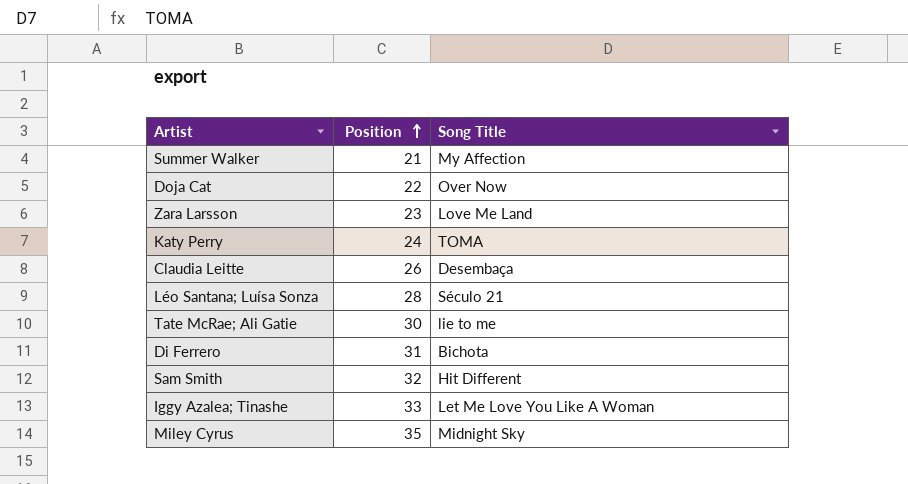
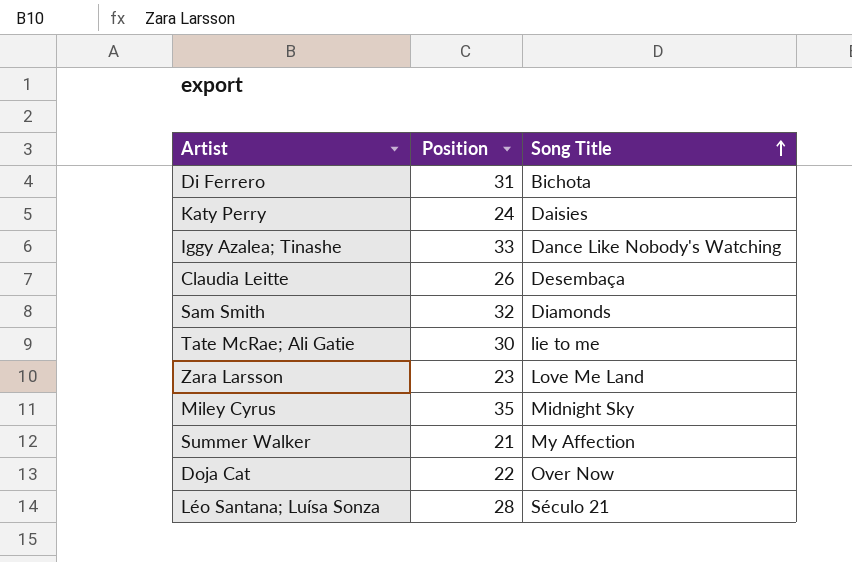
row order: Position ascending -> Song Title ascending
Katy Perry | Song Title: TOMA -> Daisies
Iggy Azalea; Tinashe | Song Title: Let Me Love You Like A Woman -> Dance Like Nobody's Watching
Sam Smith | Song Title: Hit Different -> Diamonds

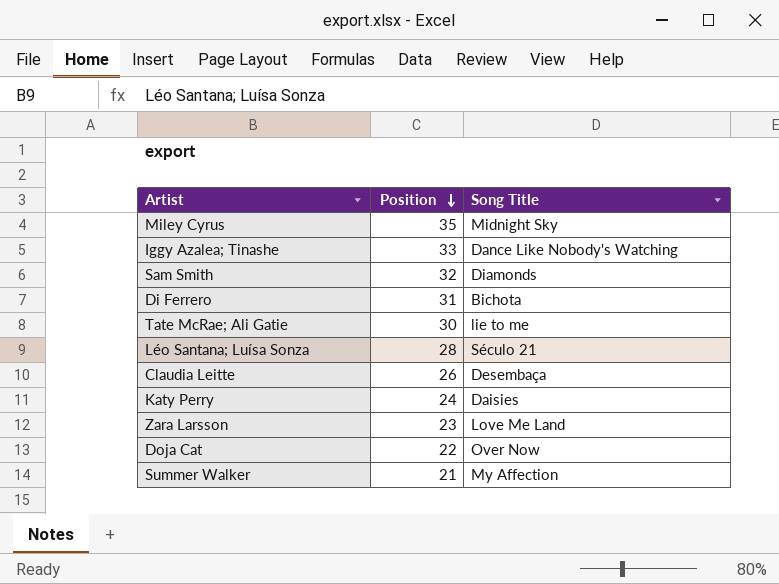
row order: Song Title ascending -> Position descending

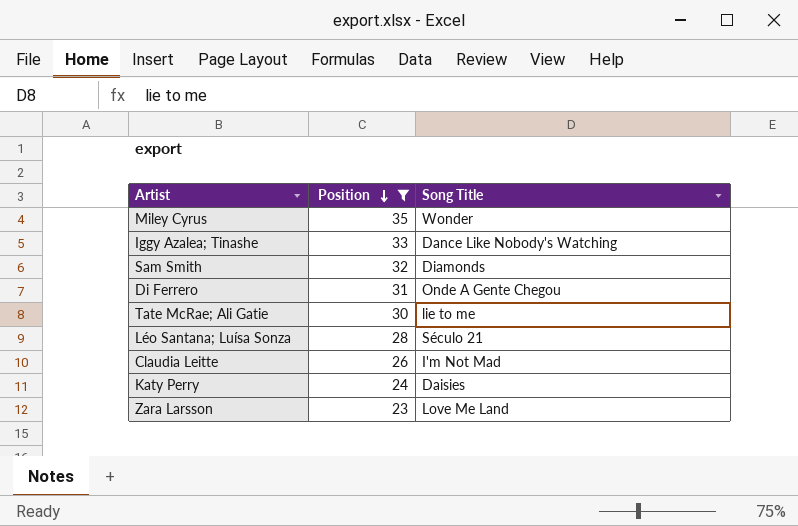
filter: none -> Position >= 23
Miley Cyrus | Song Title: Midnight Sky -> Wonder
Di Ferrero | Song Title: Bichota -> Onde A Gente Chegou
Claudia Leitte | Song Title: Desembaça -> I'm Not Mad

